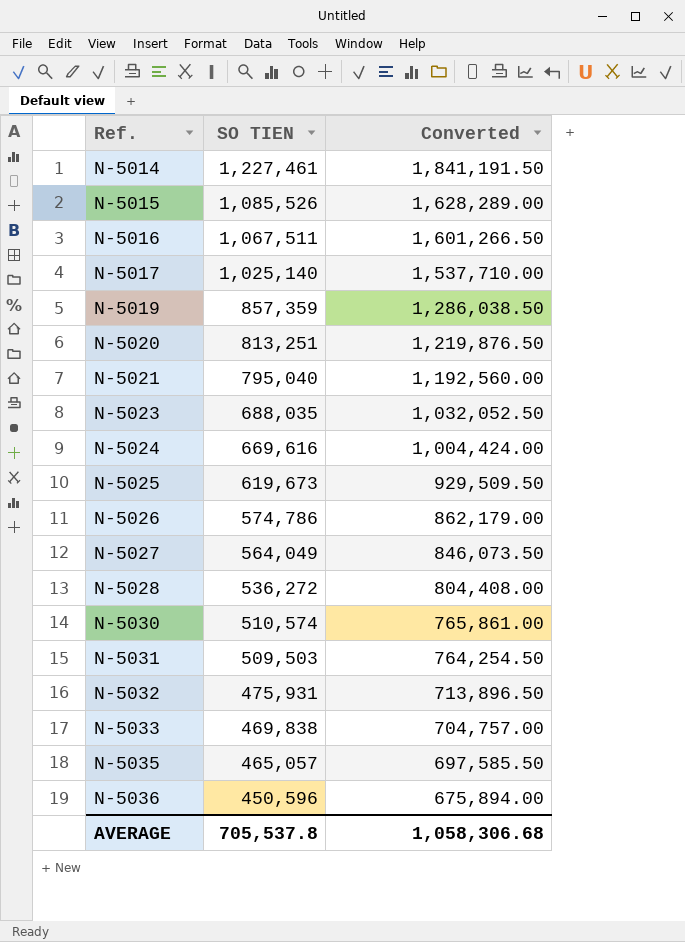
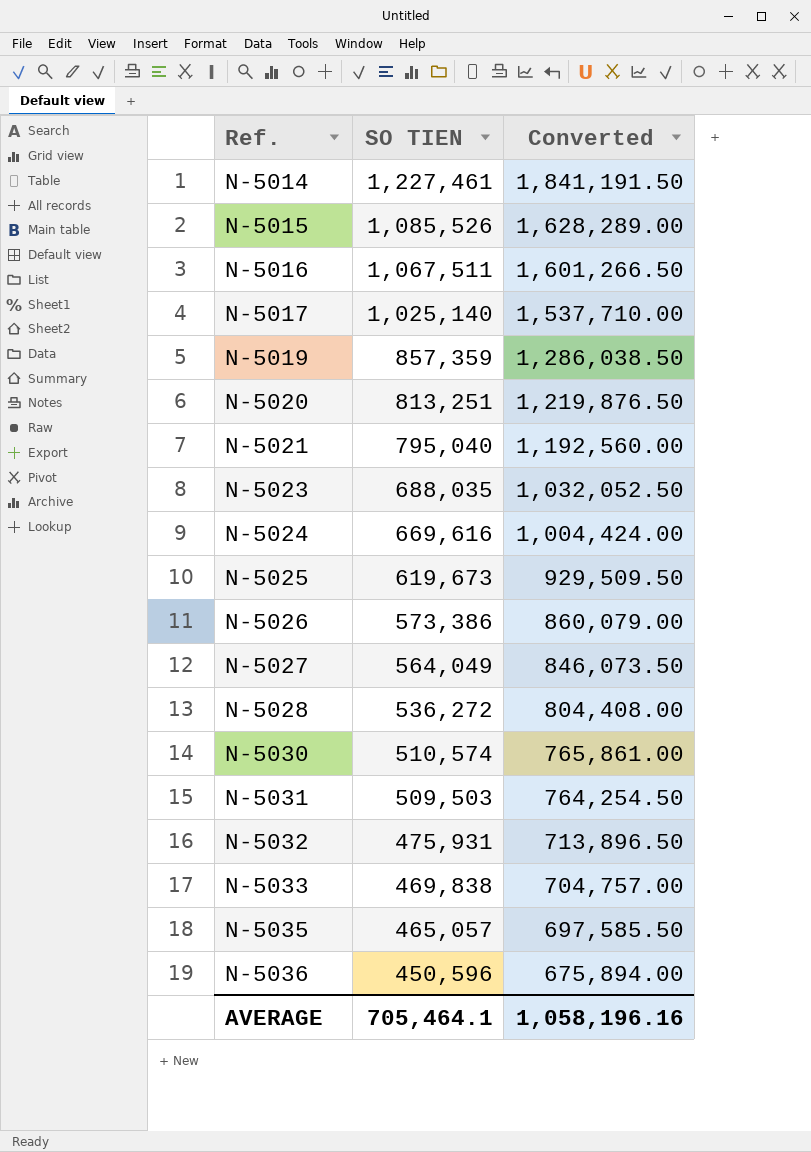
N-5026 | SO TIEN: 574,786 -> 573,386
N-5026 | Converted: 862,179.00 -> 860,079.00
AVERAGE | SO TIEN: 705,537.8 -> 705,464.1
AVERAGE | Converted: 1,058,306.68 -> 1,058,196.16

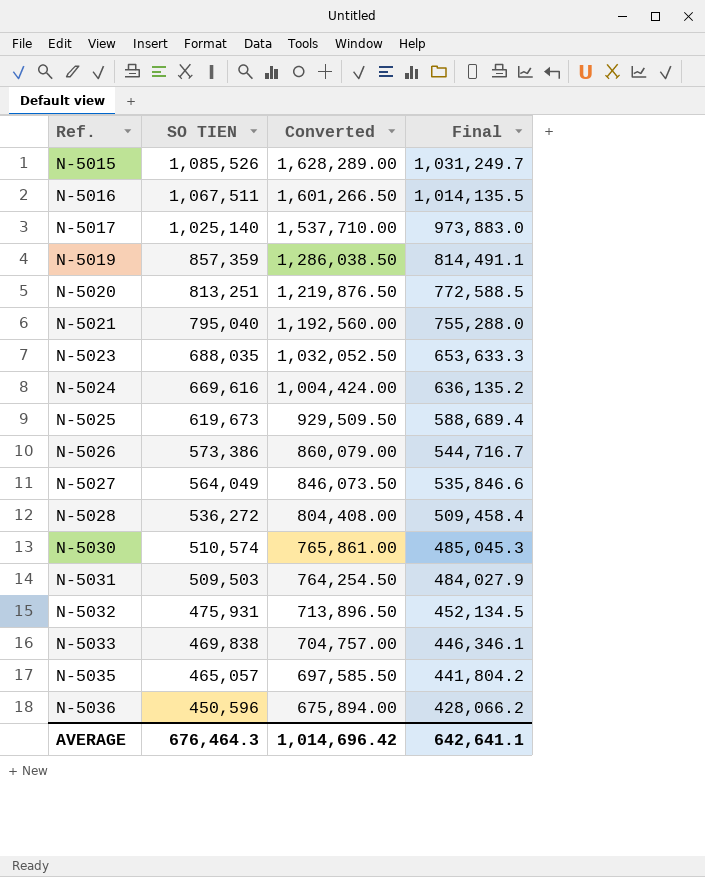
column Final | formula: none -> [SO TIEN] * 0.95
row N-5014: 1,227,461 | 1,841,191.50 -> none
AVERAGE | SO TIEN: 705,464.1 -> 676,464.3
AVERAGE | Converted: 1,058,196.16 -> 1,014,696.42

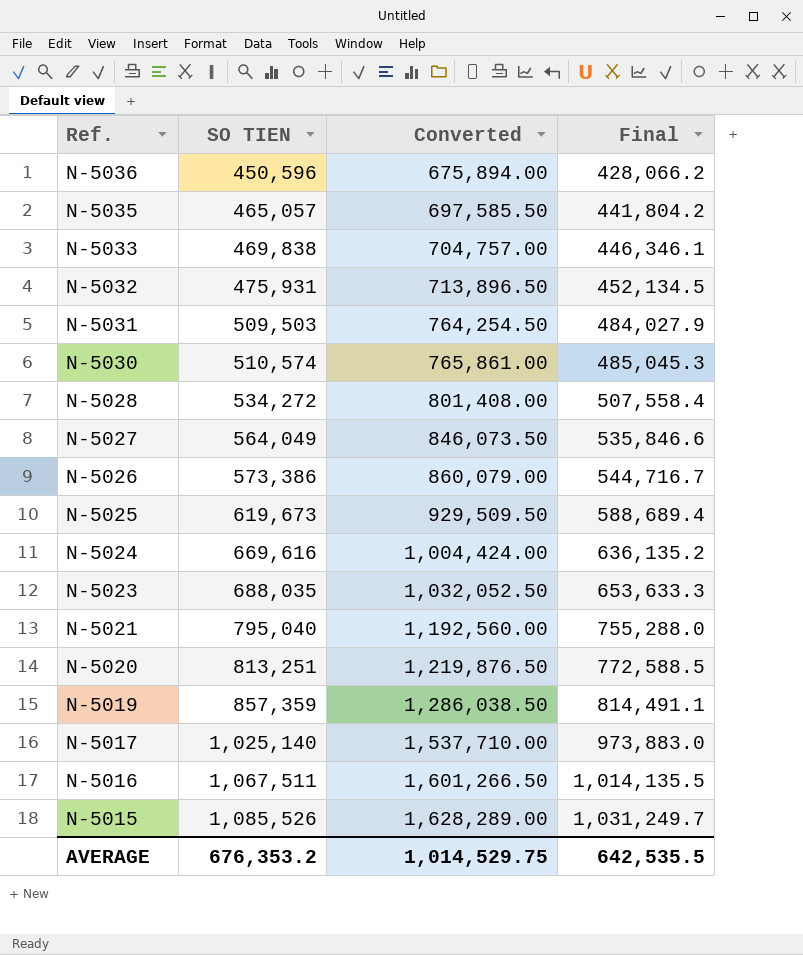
row order: Ref. ascending -> Ref. descending
N-5028 | SO TIEN: 536,272 -> 534,272
N-5028 | Converted: 804,408.00 -> 801,408.00
N-5028 | Final: 509,458.4 -> 507,558.4
AVERAGE | SO TIEN: 676,464.3 -> 676,353.2
AVERAGE | Converted: 1,014,696.42 -> 1,014,529.75
AVERAGE | Final: 642,641.1 -> 642,535.5

